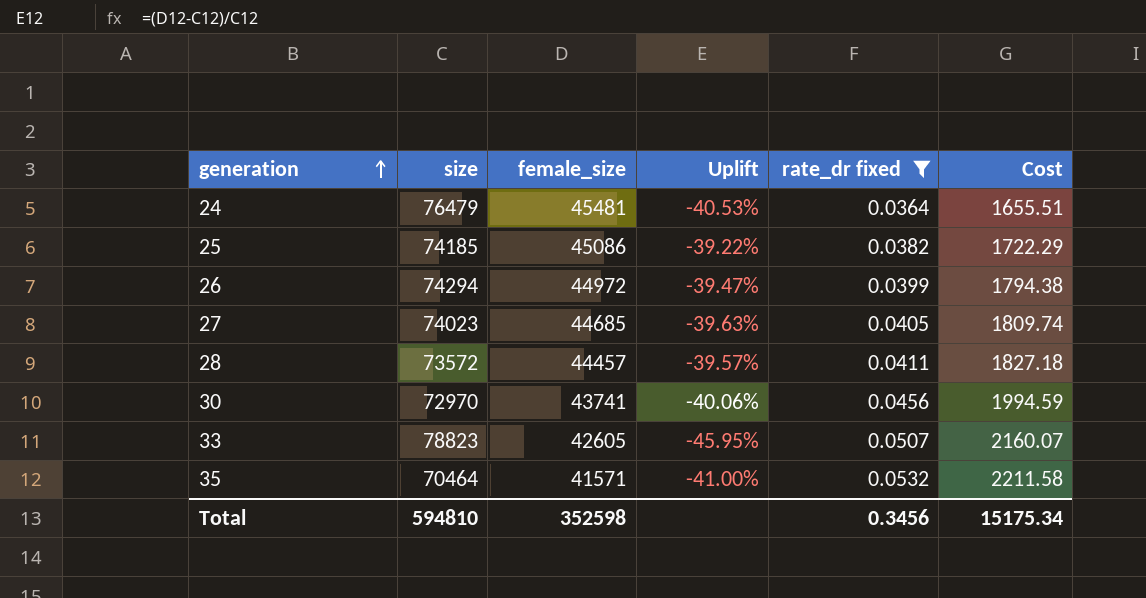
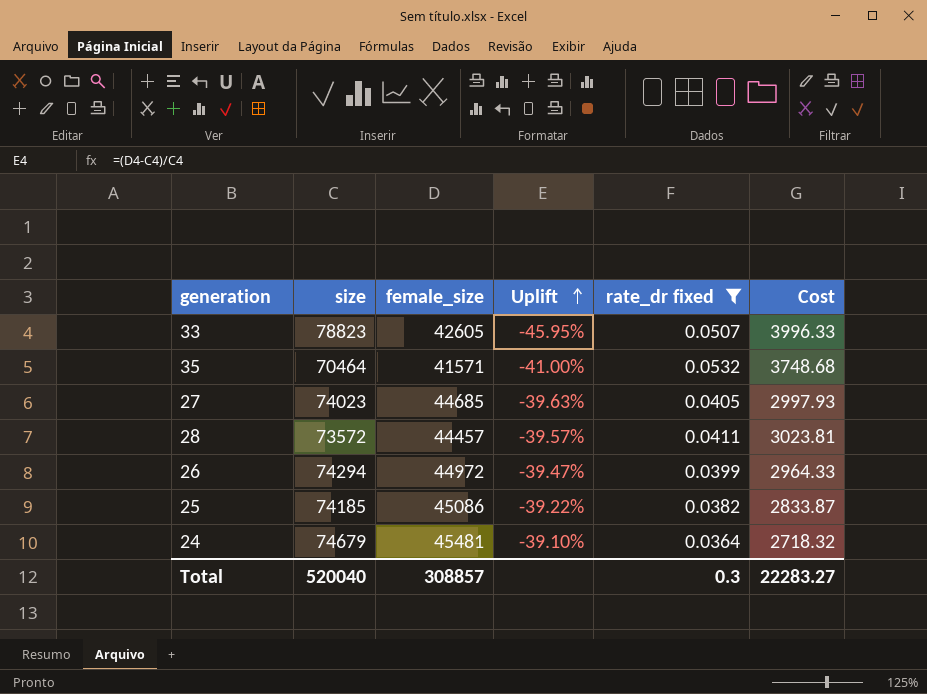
row order: generation ascending -> Uplift ascending
column Cost | formula: [female_size] * [rate_dr fixed] -> [size] * [rate_dr fixed]
row 30: 72970 | 43741 | -40.06% | 0.0456 | 1994.59 -> none
24 | size: 76479 -> 74679
24 | Uplift: -40.53% -> -39.10%
Total | size: 594810 -> 520040
Total | female_size: 352598 -> 308857
Total | rate_dr fixed: 0.3456 -> 0.3
Total | Cost: 15175.34 -> 22283.27

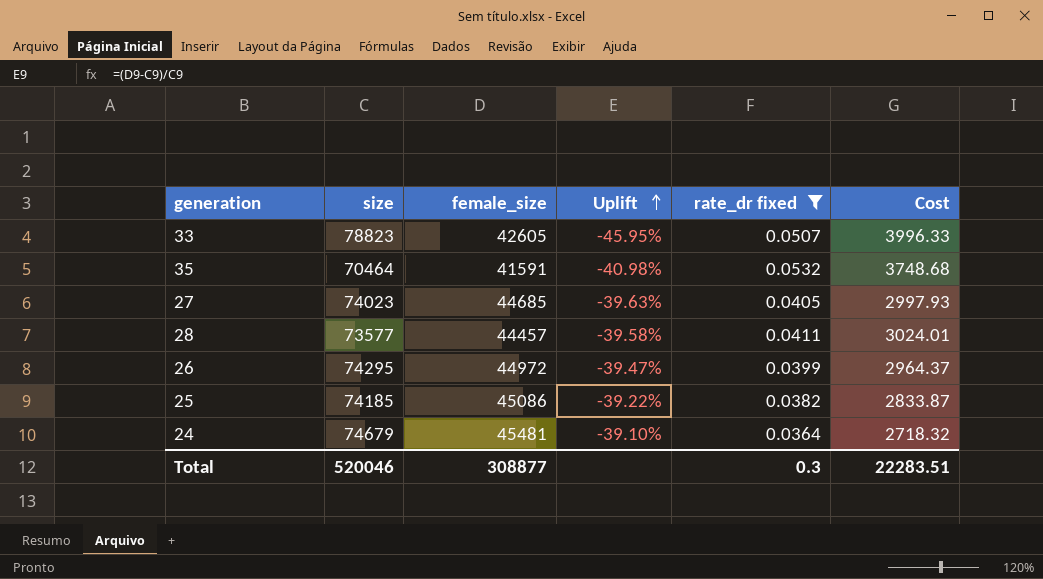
35 | female_size: 41571 -> 41591
35 | Uplift: -41.00% -> -40.98%
28 | size: 73572 -> 73577
28 | Uplift: -39.57% -> -39.58%
28 | Cost: 3023.81 -> 3024.01
26 | size: 74294 -> 74295
26 | Cost: 2964.33 -> 2964.37
Total | size: 520040 -> 520046
Total | female_size: 308857 -> 308877
Total | Cost: 22283.27 -> 22283.51

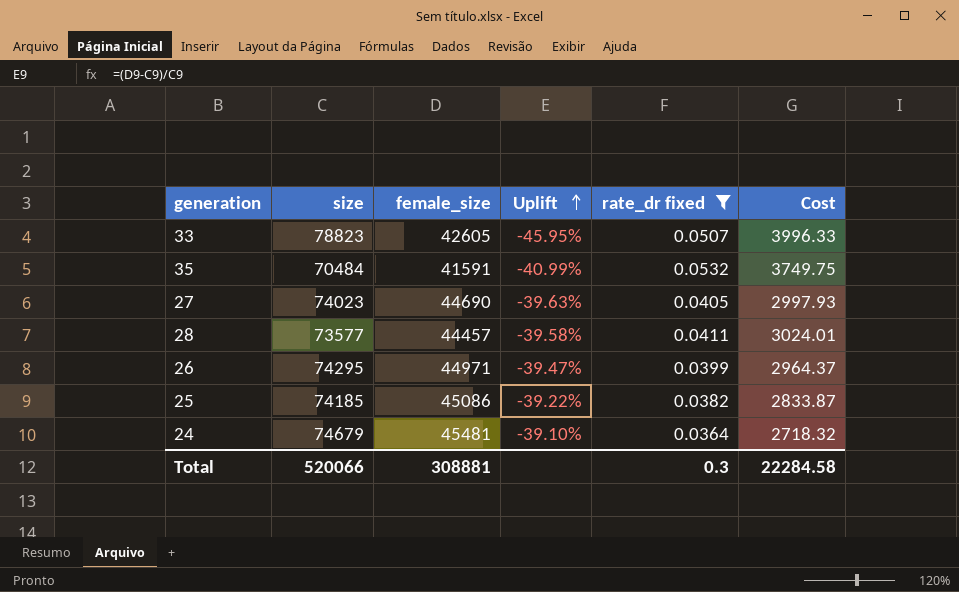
35 | size: 70464 -> 70484
35 | Uplift: -40.98% -> -40.99%
35 | Cost: 3748.68 -> 3749.75
27 | female_size: 44685 -> 44690
26 | female_size: 44972 -> 44971
Total | size: 520046 -> 520066
Total | female_size: 308877 -> 308881
Total | Cost: 22283.51 -> 22284.58

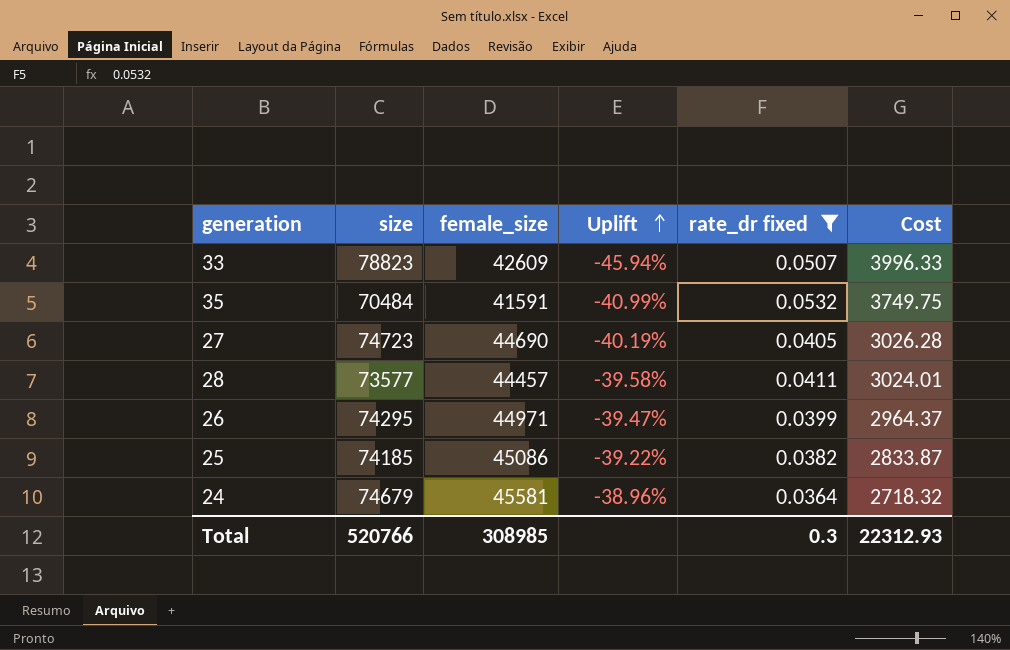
33 | female_size: 42605 -> 42609
33 | Uplift: -45.95% -> -45.94%
27 | size: 74023 -> 74723
27 | Uplift: -39.63% -> -40.19%
27 | Cost: 2997.93 -> 3026.28
24 | female_size: 45481 -> 45581
24 | Uplift: -39.10% -> -38.96%
Total | size: 520066 -> 520766
Total | female_size: 308881 -> 308985
Total | Cost: 22284.58 -> 22312.93

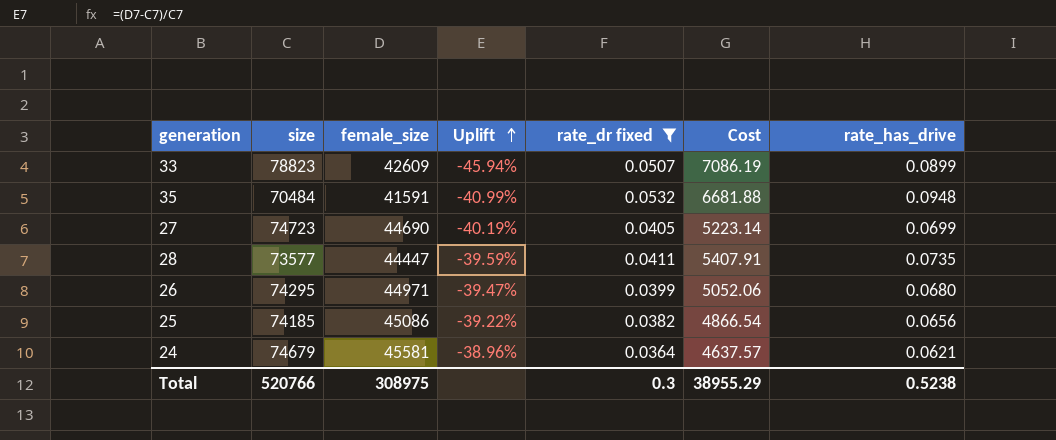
column Cost | formula: [size] * [rate_dr fixed] -> [size] * [rate_has_drive]
column rate_has_drive | position: none -> 7
28 | female_size: 44457 -> 44447
28 | Uplift: -39.58% -> -39.59%
Total | female_size: 308985 -> 308975
Total | Cost: 22312.93 -> 38955.29

